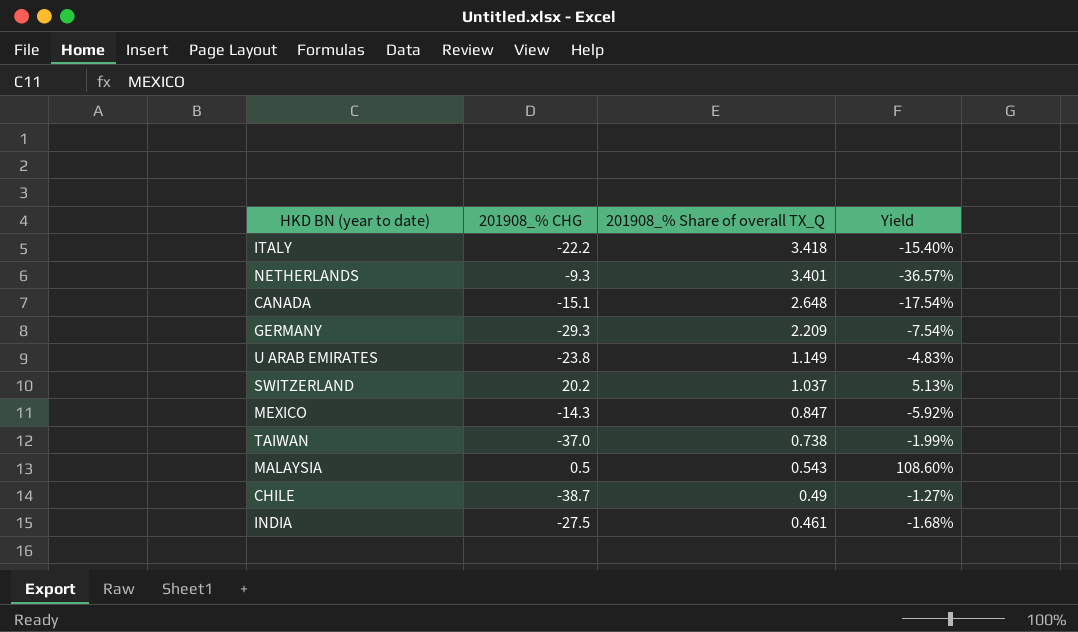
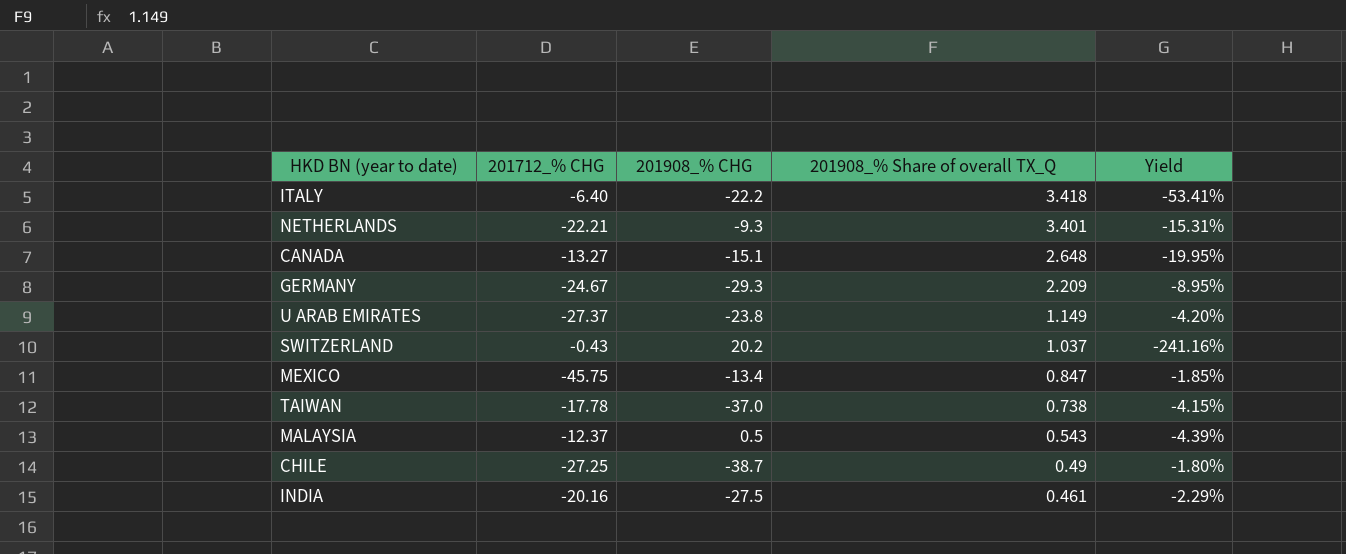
column 201712_% CHG | position: none -> 2
column Yield | formula: [201908_% Share of overall TX_Q] / [201908_% CHG] -> [201908_% Share of overall TX_Q] / [201712_% CHG]
MEXICO | 201908_% CHG: -14.3 -> -13.4

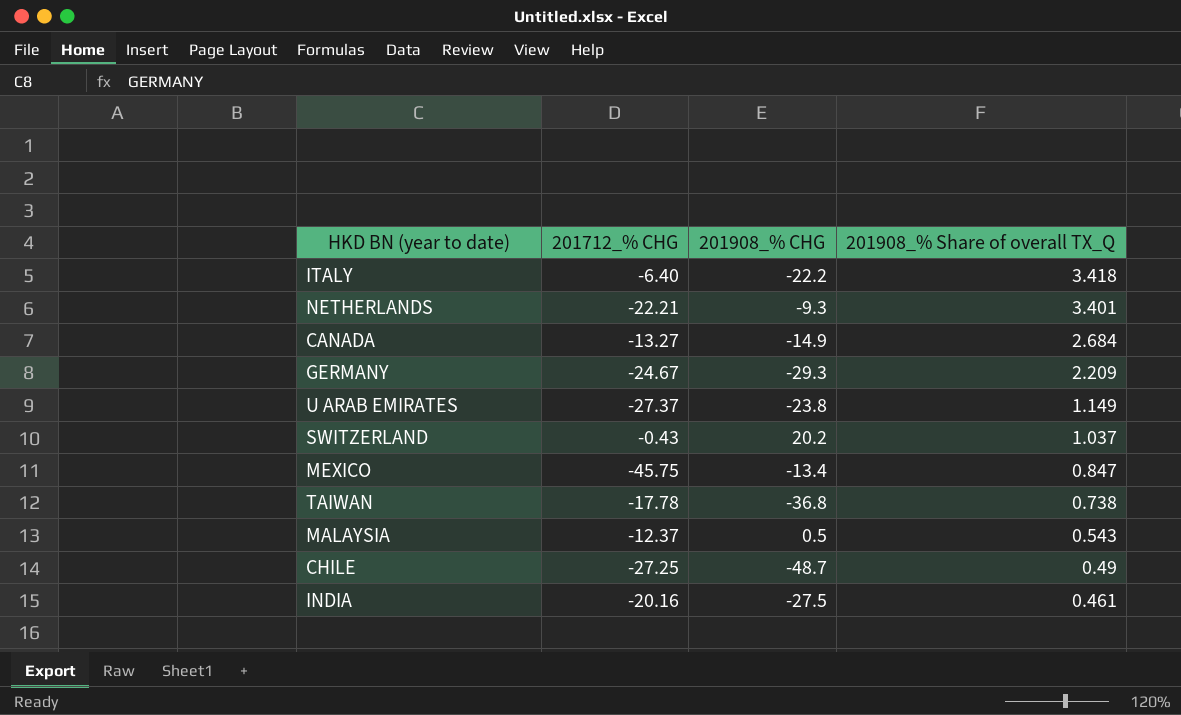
column Yield | formula: [201908_% Share of overall TX_Q] / [201712_% CHG] -> none
CANADA | 201908_% CHG: -15.1 -> -14.9
CANADA | 201908_% Share of overall TX_Q: 2.648 -> 2.684
TAIWAN | 201908_% CHG: -37.0 -> -36.8
CHILE | 201908_% CHG: -38.7 -> -48.7

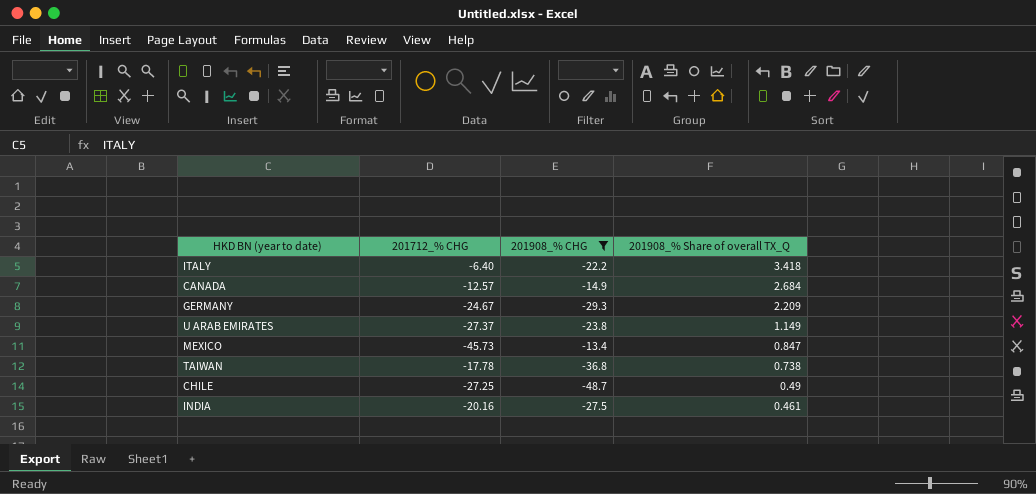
filter: none -> 201908_% CHG <= -13.4
CANADA | 201712_% CHG: -13.27 -> -12.57
MEXICO | 201712_% CHG: -45.75 -> -45.73

